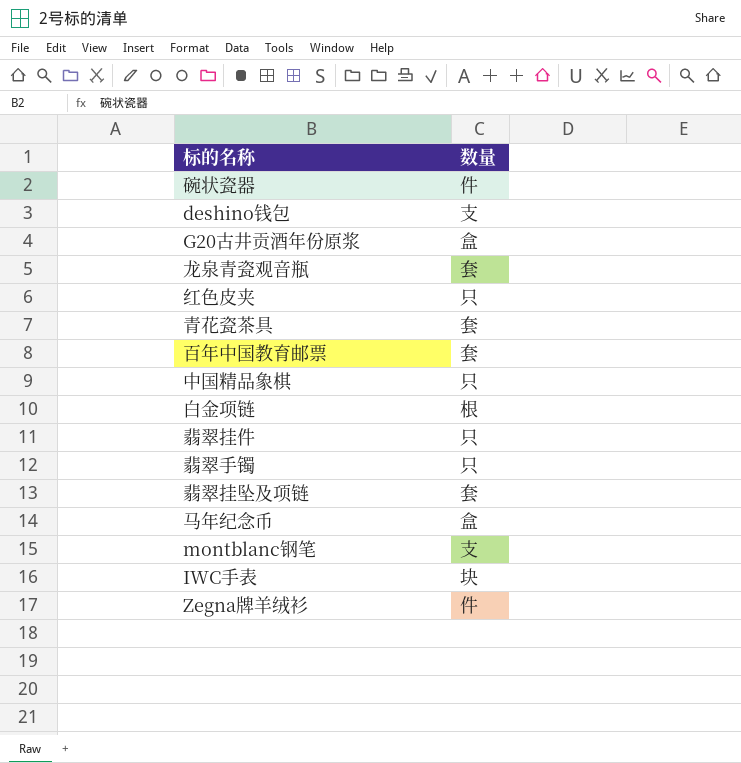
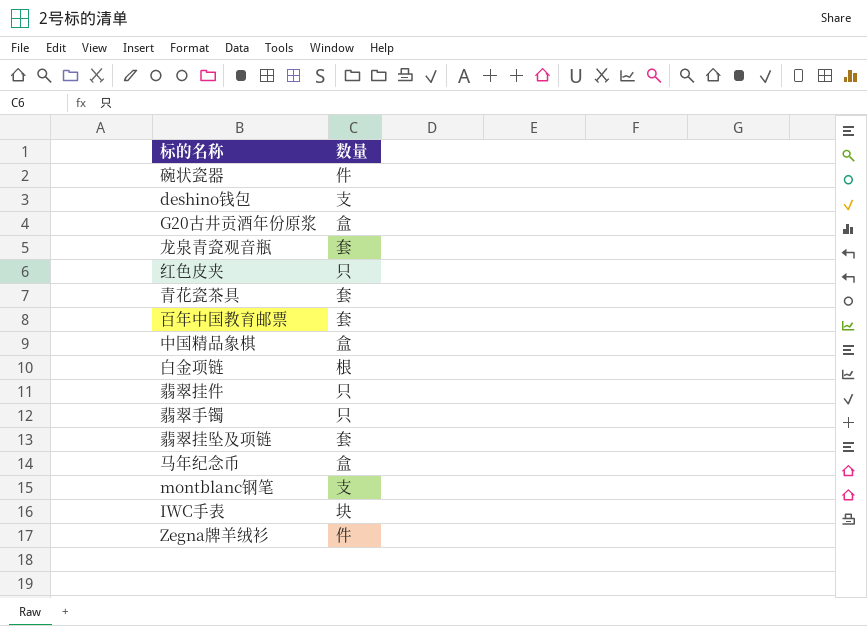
中国精品象棋 | 数量: 只 -> 盒

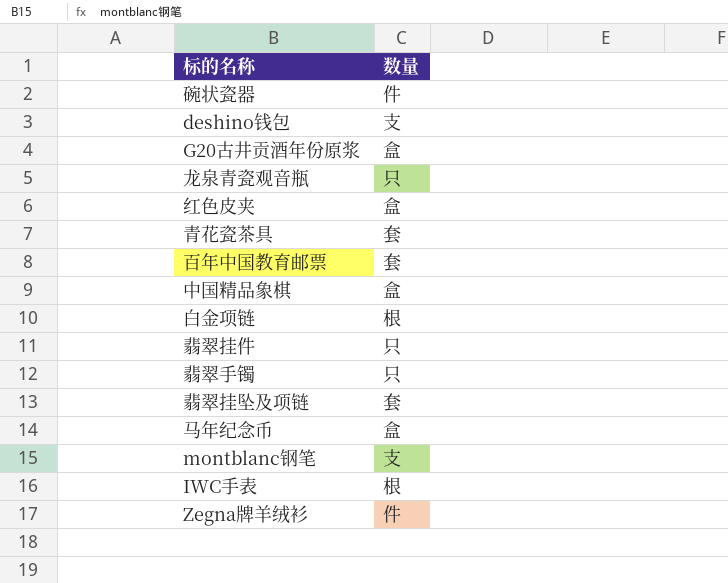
龙泉青瓷观音瓶 | 数量: 套 -> 只
红色皮夹 | 数量: 只 -> 盒
IWC手表 | 数量: 块 -> 根

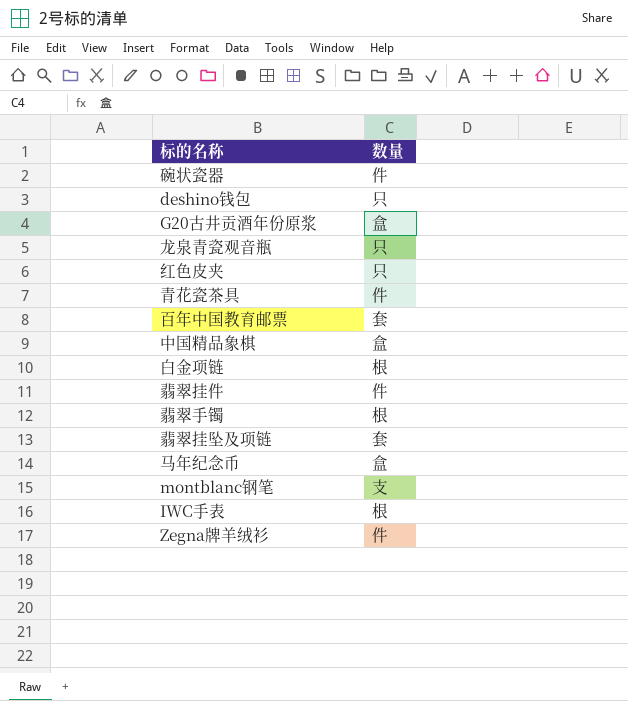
deshino钱包 | 数量: 支 -> 只
红色皮夹 | 数量: 盒 -> 只
青花瓷茶具 | 数量: 套 -> 件
翡翠挂件 | 数量: 只 -> 件
翡翠手镯 | 数量: 只 -> 根

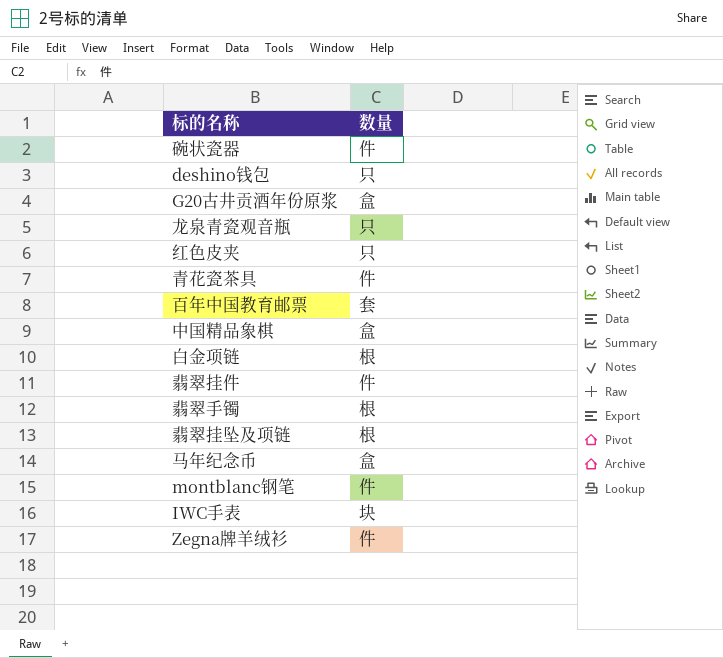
翡翠挂坠及项链 | 数量: 套 -> 根
montblanc钢笔 | 数量: 支 -> 件
IWC手表 | 数量: 根 -> 块

